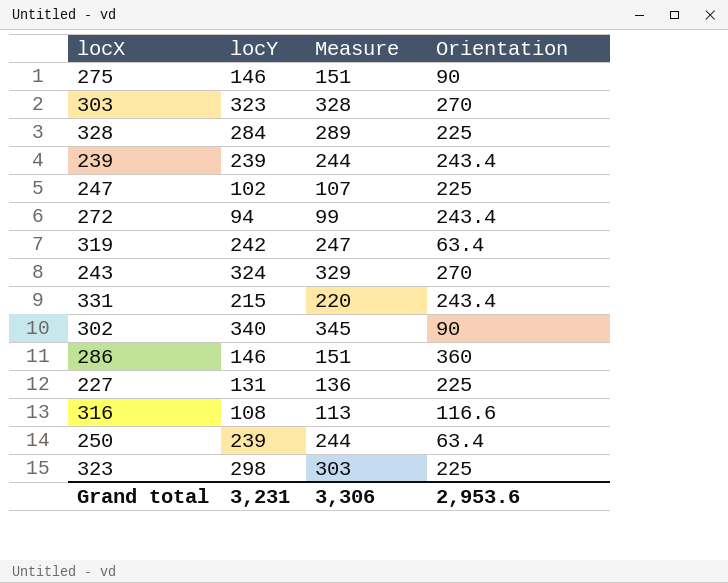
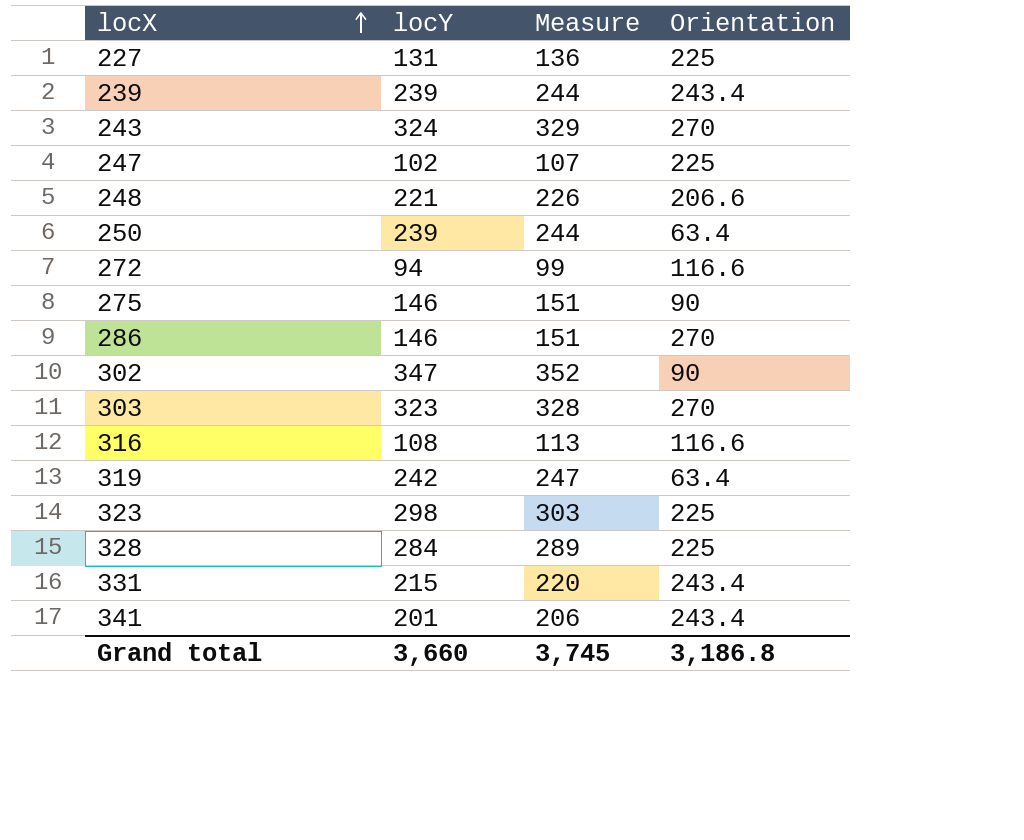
row order: none -> locX ascending
row 248: none -> 221 | 226 | 206.6
272 | Orientation: 243.4 -> 116.6
286 | Orientation: 360 -> 270
302 | locY: 340 -> 347
302 | Measure: 345 -> 352
row 341: none -> 201 | 206 | 243.4
Grand total | locY: 3,231 -> 3,660
Grand total | Measure: 3,306 -> 3,745
Grand total | Orientation: 2,953.6 -> 3,186.8

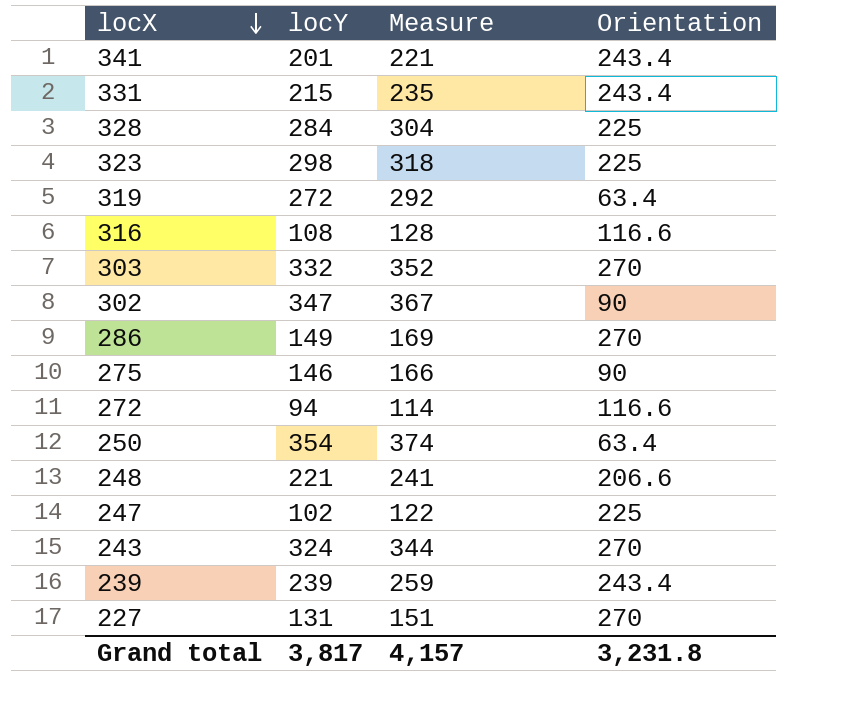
row order: locX ascending -> locX descending
column Measure | formula: [locY] + 5 -> [locY] + 20
319 | locY: 242 -> 272
303 | locY: 323 -> 332
286 | locY: 146 -> 149
250 | locY: 239 -> 354
227 | Orientation: 225 -> 270
Grand total | locY: 3,660 -> 3,817
Grand total | Measure: 3,745 -> 4,157
Grand total | Orientation: 3,186.8 -> 3,231.8

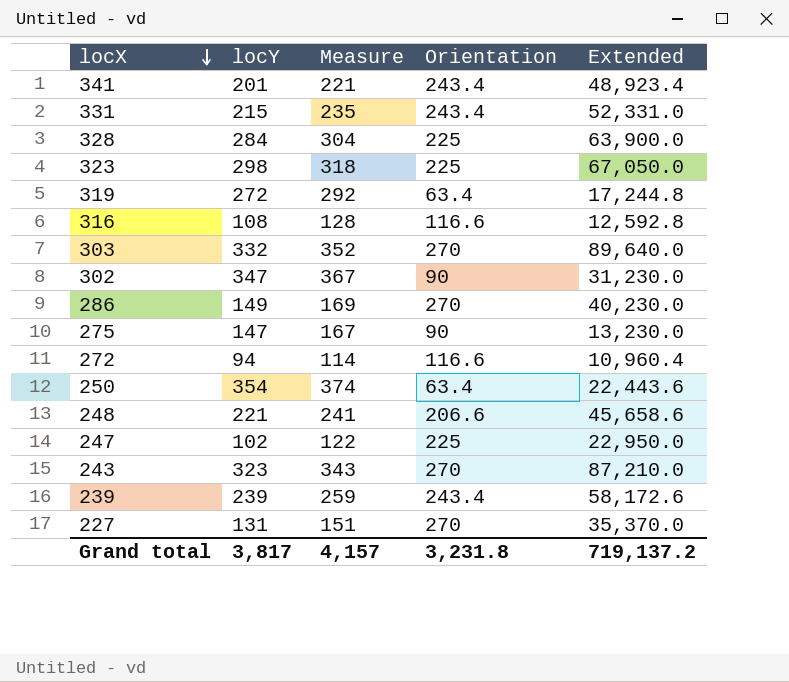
column Extended | formula: none -> [locY] * [Orientation]
275 | locY: 146 -> 147
275 | Measure: 166 -> 167
243 | locY: 324 -> 323
243 | Measure: 344 -> 343

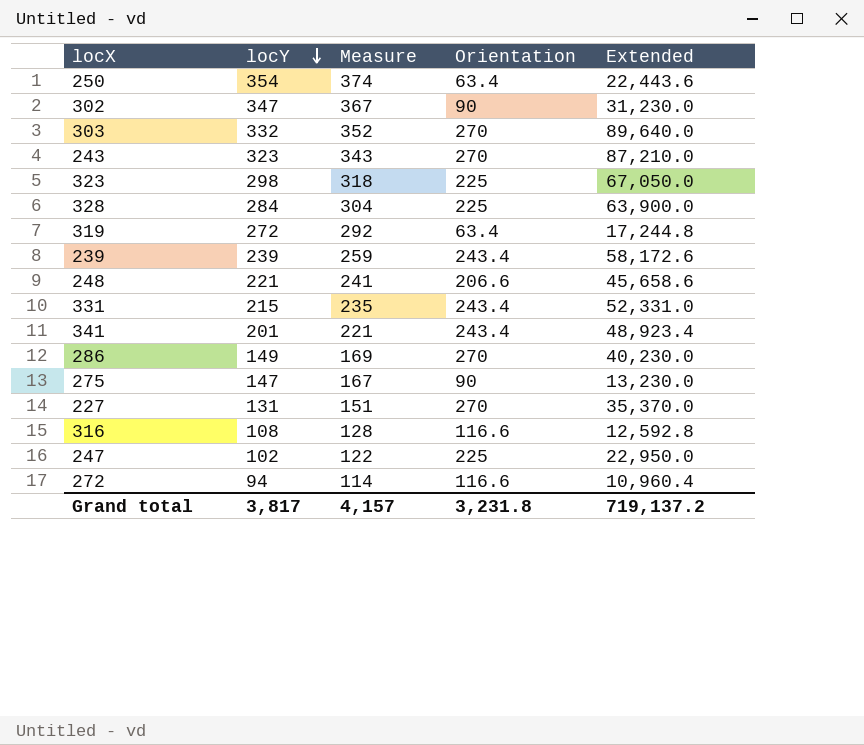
row order: locX descending -> locY descending

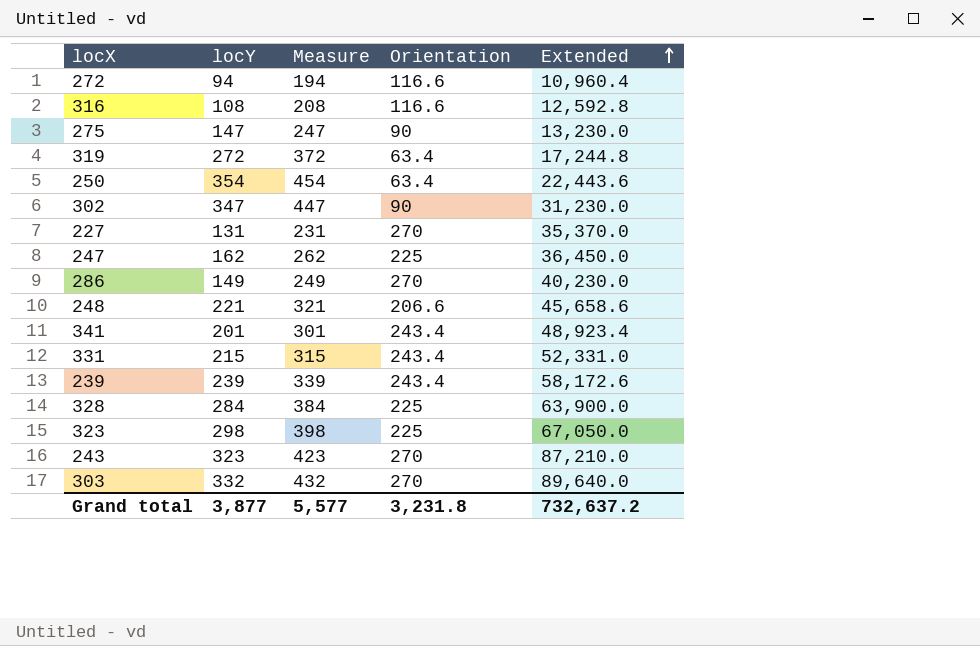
row order: locY descending -> Extended ascending
column Measure | formula: [locY] + 20 -> [locY] + 100
247 | locY: 102 -> 162
247 | Extended: 22,950.0 -> 36,450.0
Grand total | locY: 3,817 -> 3,877
Grand total | Measure: 4,157 -> 5,577
Grand total | Extended: 719,137.2 -> 732,637.2

